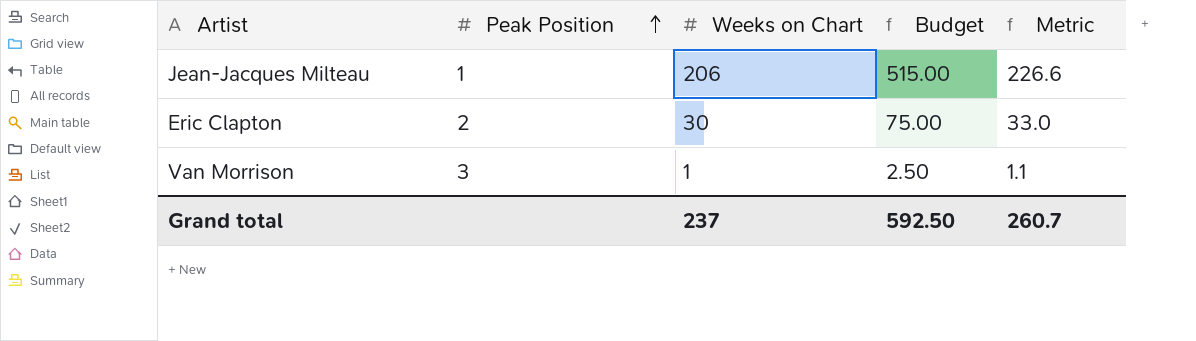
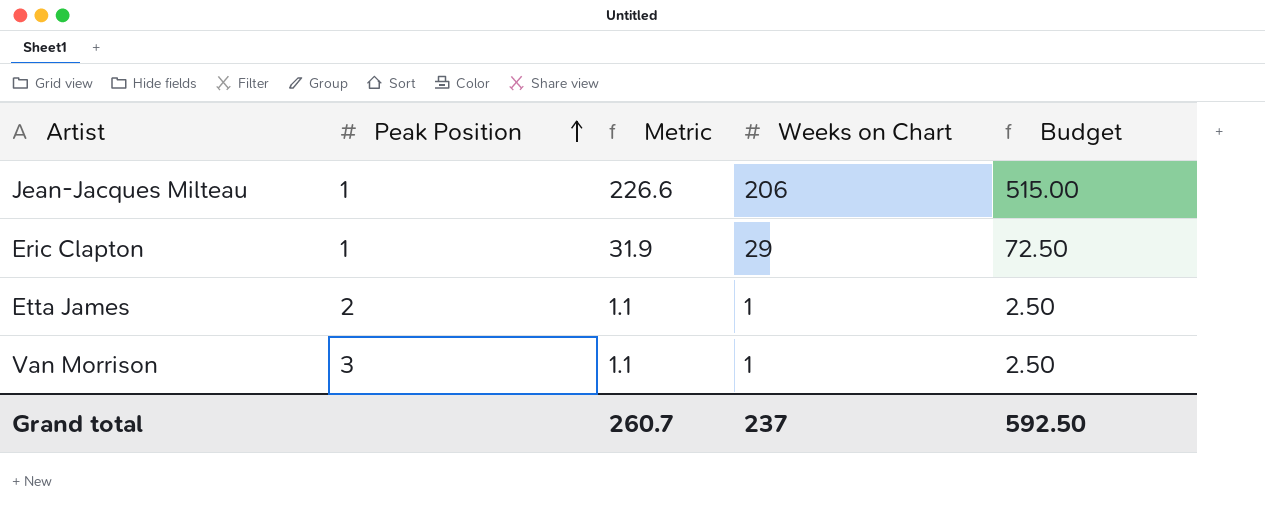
column Metric | position: 5 -> 3
Eric Clapton | Peak Position: 2 -> 1
Eric Clapton | Metric: 33.0 -> 31.9
Eric Clapton | Weeks on Chart: 30 -> 29
Eric Clapton | Budget: 75.00 -> 72.50
row Etta James: none -> 2 | 1.1 | 1 | 2.50

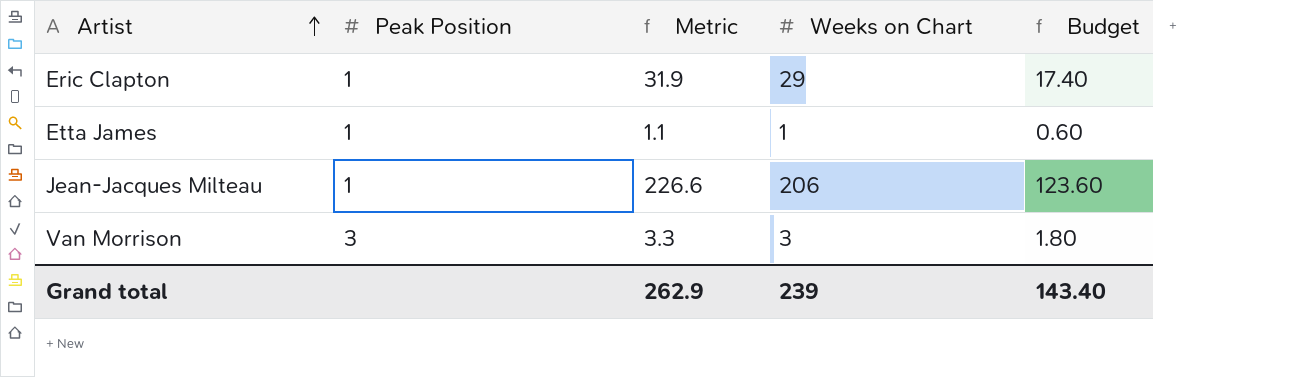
row order: Peak Position ascending -> Artist ascending
column Budget | formula: [Weeks on Chart] * 2.5 -> [Weeks on Chart] * 0.6
Etta James | Peak Position: 2 -> 1
Van Morrison | Metric: 1.1 -> 3.3
Van Morrison | Weeks on Chart: 1 -> 3
Grand total | Metric: 260.7 -> 262.9
Grand total | Weeks on Chart: 237 -> 239
Grand total | Budget: 592.50 -> 143.40

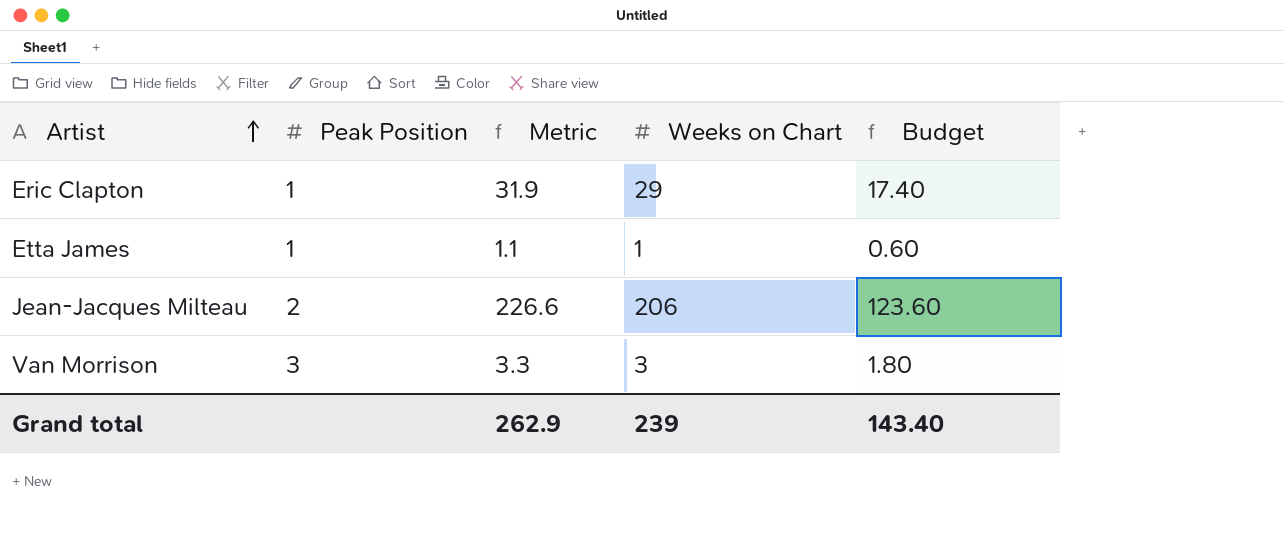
Jean-Jacques Milteau | Peak Position: 1 -> 2

